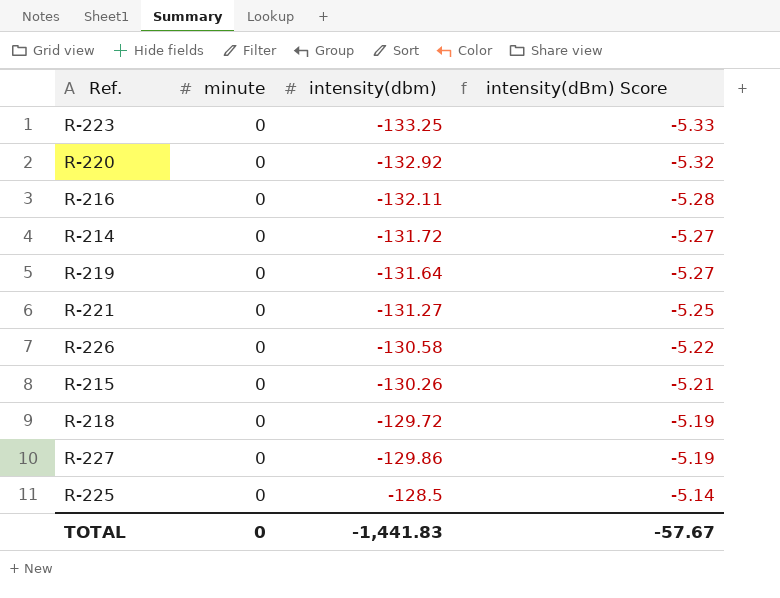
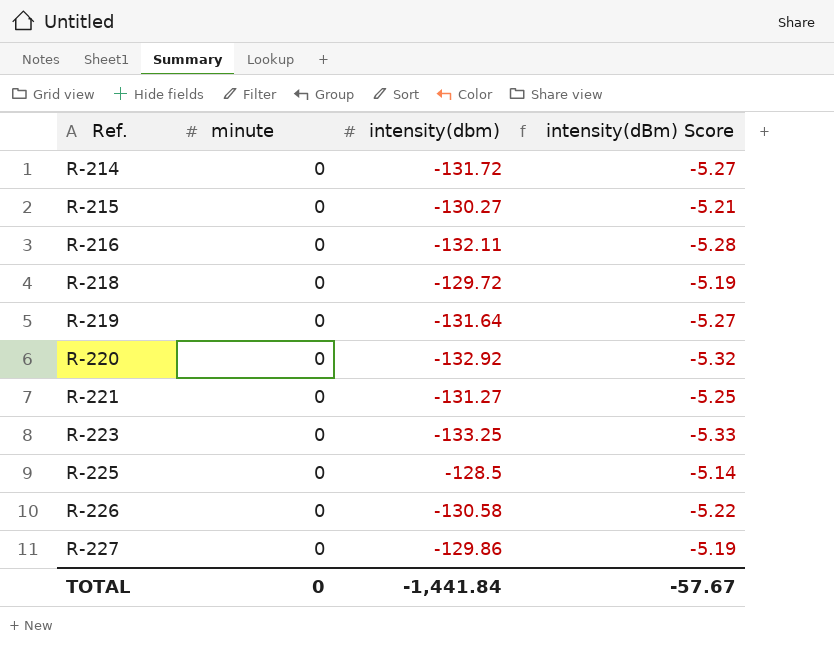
row order: intensity(dBm) Score ascending -> Ref. ascending
R-215 | intensity(dbm): -130.26 -> -130.27
TOTAL | intensity(dbm): -1,441.83 -> -1,441.84

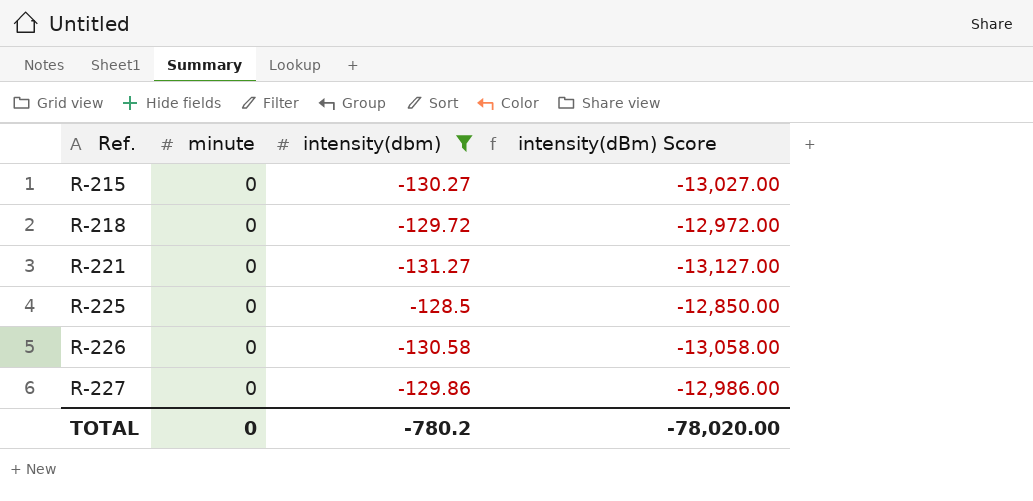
filter: none -> intensity(dbm) >= -131.27
column intensity(dBm) Score | formula: [intensity(dbm)] * 0.04 -> [intensity(dbm)] * 100
TOTAL | intensity(dbm): -1,441.84 -> -780.2
TOTAL | intensity(dBm) Score: -57.67 -> -78,020.00

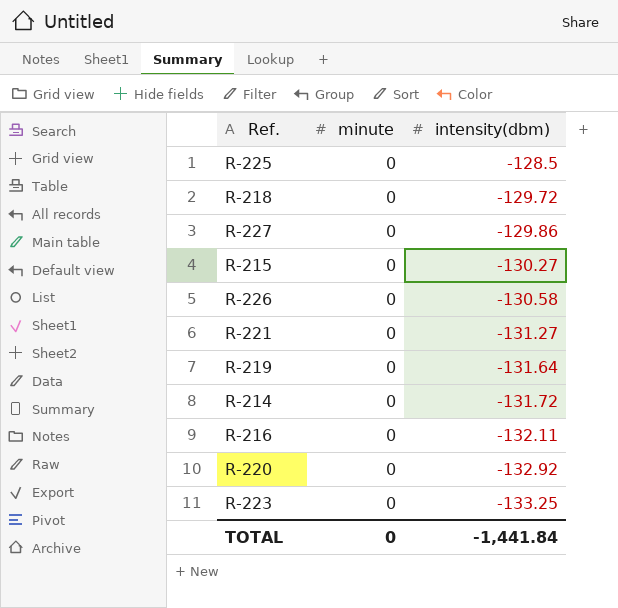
filter: intensity(dbm) >= -131.27 -> none
row order: Ref. ascending -> intensity(dbm) descending
column intensity(dBm) Score | formula: [intensity(dbm)] * 100 -> none
TOTAL | intensity(dbm): -780.2 -> -1,441.84

